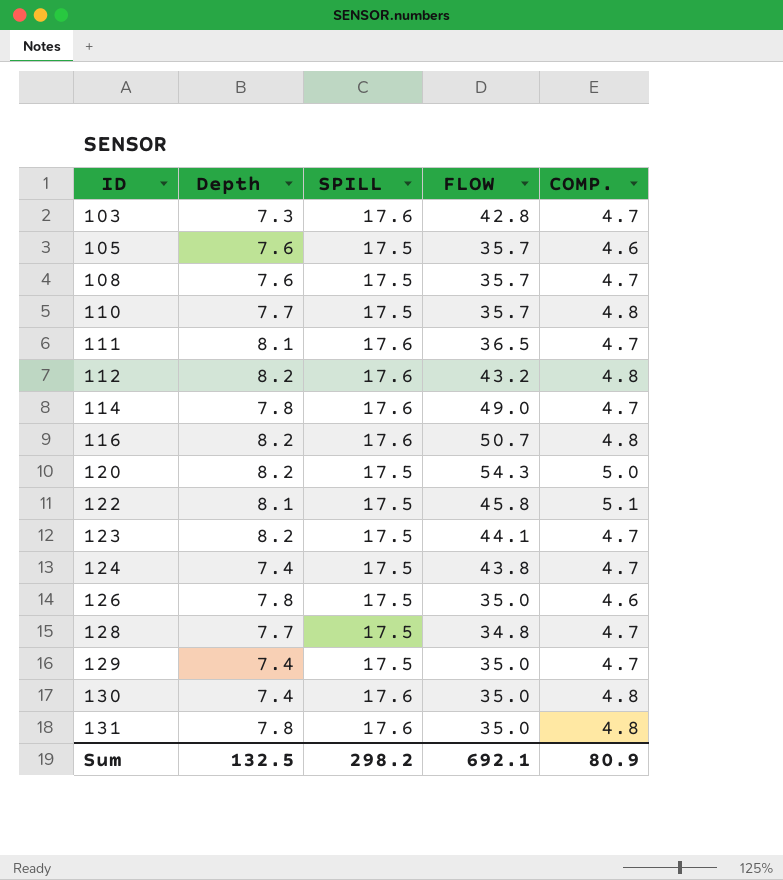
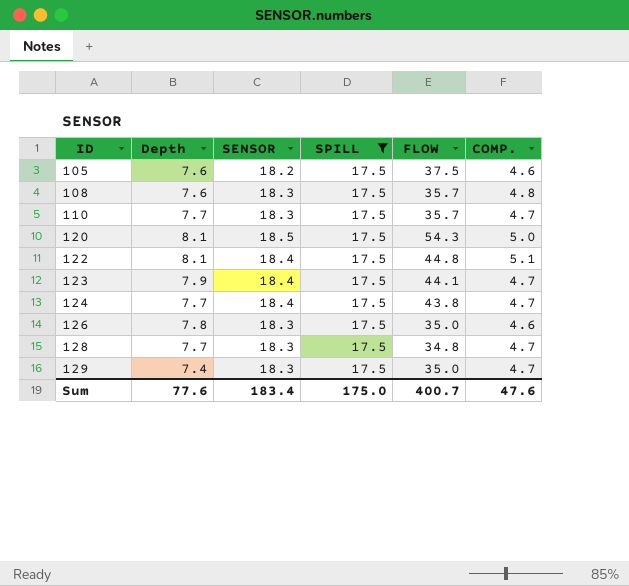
filter: none -> SPILL = 17.5
column SENSOR | position: none -> 3
105 | FLOW: 35.7 -> 37.5
108 | COMP.: 4.7 -> 4.8
110 | COMP.: 4.8 -> 4.7
120 | Depth: 8.2 -> 8.1
122 | FLOW: 45.8 -> 44.8
123 | Depth: 8.2 -> 7.9
124 | Depth: 7.4 -> 7.7
Sum | Depth: 132.5 -> 77.6
Sum | SPILL: 298.2 -> 175.0
Sum | FLOW: 692.1 -> 400.7
Sum | COMP.: 80.9 -> 47.6

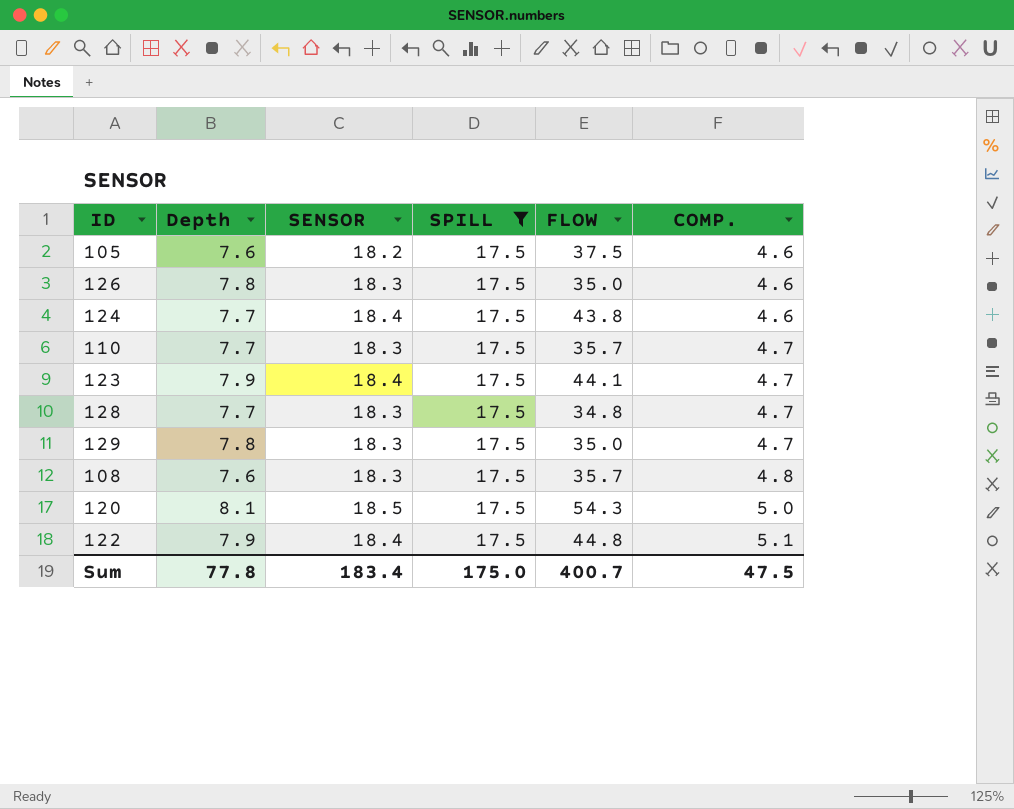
row order: ID ascending -> COMP. ascending
124 | COMP.: 4.7 -> 4.6
129 | Depth: 7.4 -> 7.8
122 | Depth: 8.1 -> 7.9
Sum | Depth: 77.6 -> 77.8
Sum | COMP.: 47.6 -> 47.5

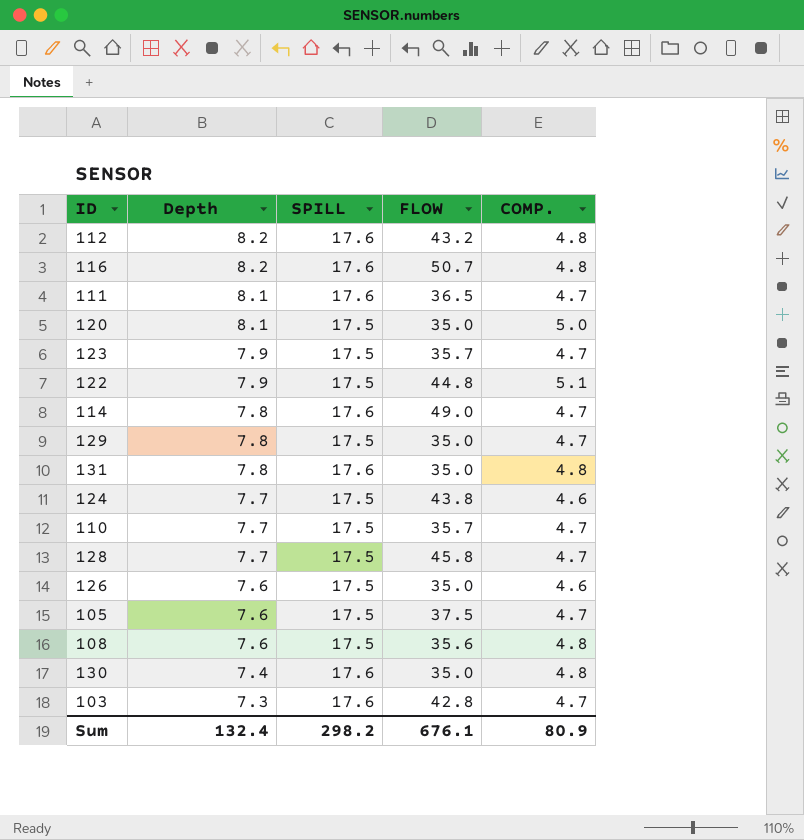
filter: SPILL = 17.5 -> none
row order: COMP. ascending -> Depth descending
column SENSOR | position: 3 -> none
120 | FLOW: 54.3 -> 35.0
123 | FLOW: 44.1 -> 35.7
128 | FLOW: 34.8 -> 45.8
126 | Depth: 7.8 -> 7.6
105 | COMP.: 4.6 -> 4.7
108 | FLOW: 35.7 -> 35.6
Sum | Depth: 77.8 -> 132.4
Sum | SPILL: 175.0 -> 298.2
Sum | FLOW: 400.7 -> 676.1
Sum | COMP.: 47.5 -> 80.9

